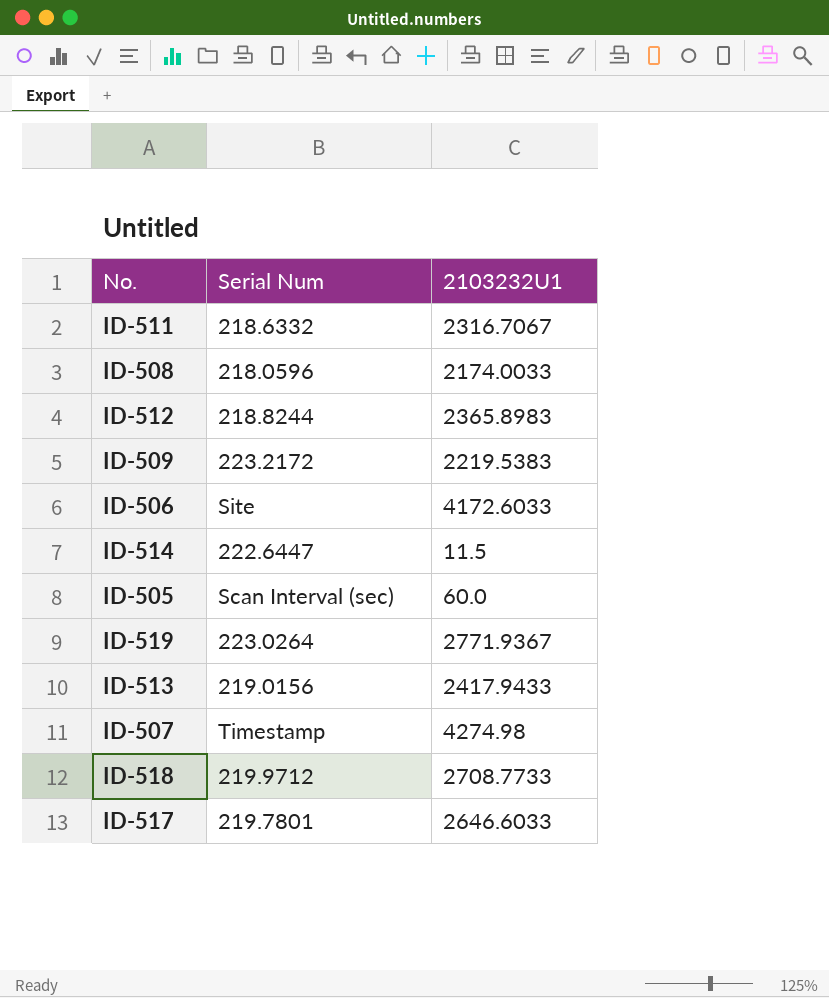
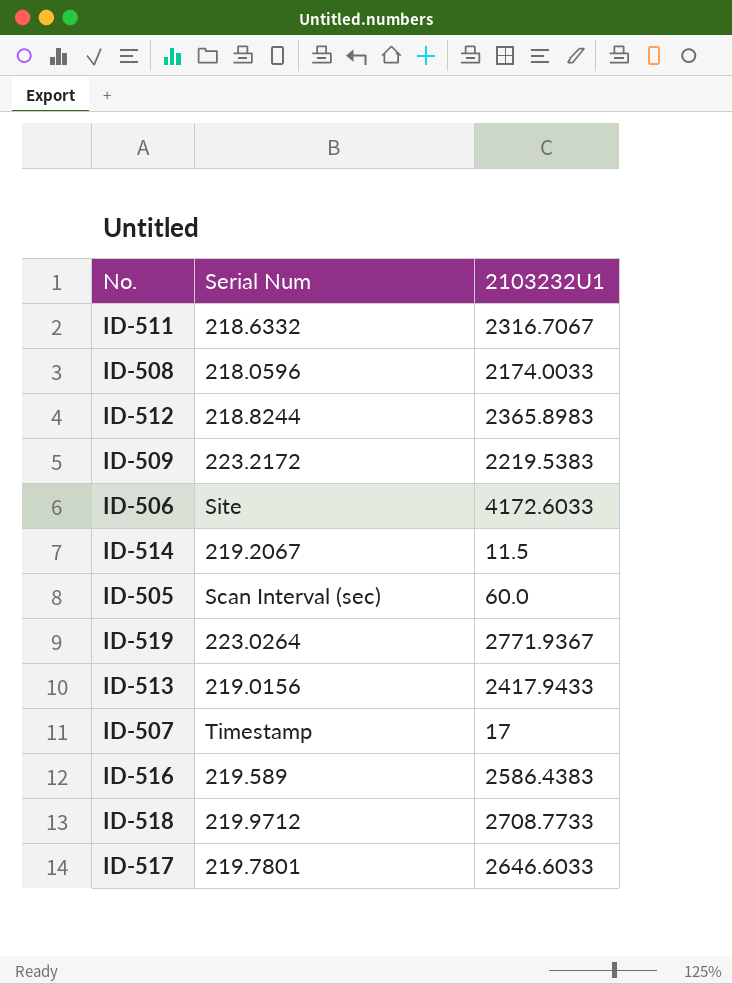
ID-514 | Serial Num: 222.6447 -> 219.2067
ID-507 | 2103232U1: 4274.98 -> 17
row ID-516: none -> 219.589 | 2586.4383

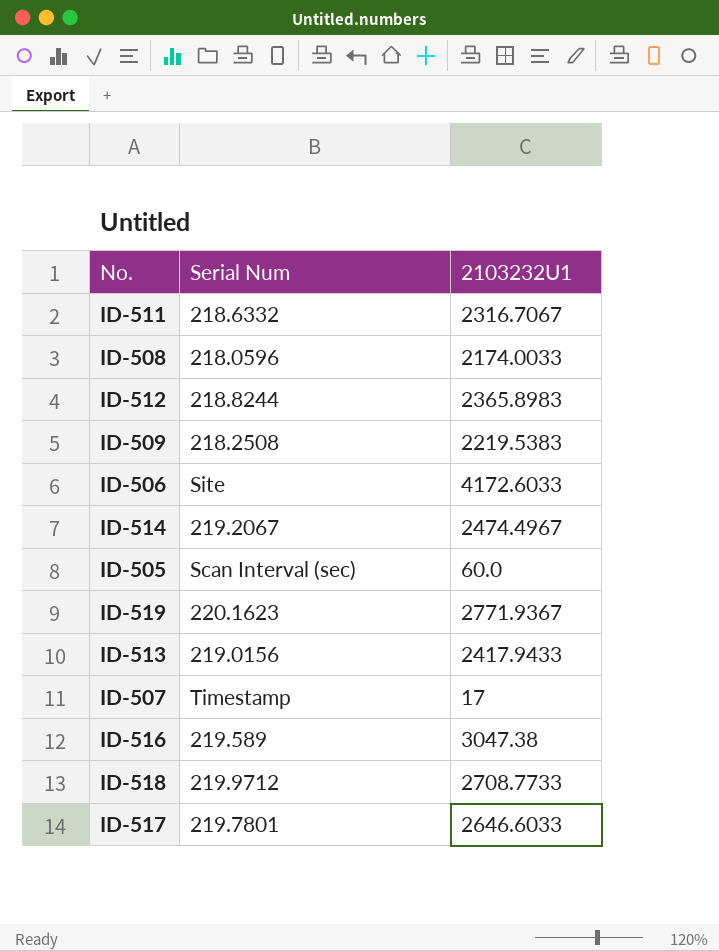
ID-509 | Serial Num: 223.2172 -> 218.2508
ID-514 | 2103232U1: 11.5 -> 2474.4967
ID-519 | Serial Num: 223.0264 -> 220.1623
ID-516 | 2103232U1: 2586.4383 -> 3047.38

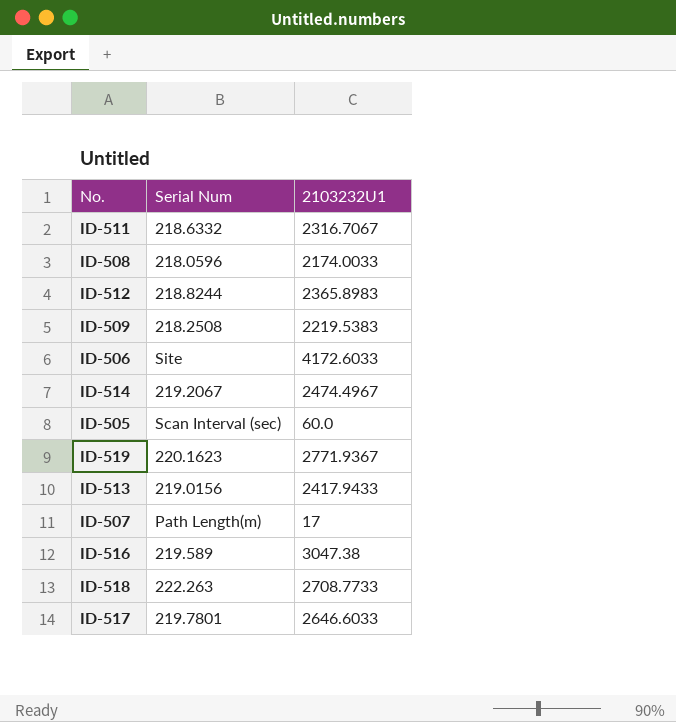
ID-507 | Serial Num: Timestamp -> Path Length(m)
ID-518 | Serial Num: 219.9712 -> 222.263

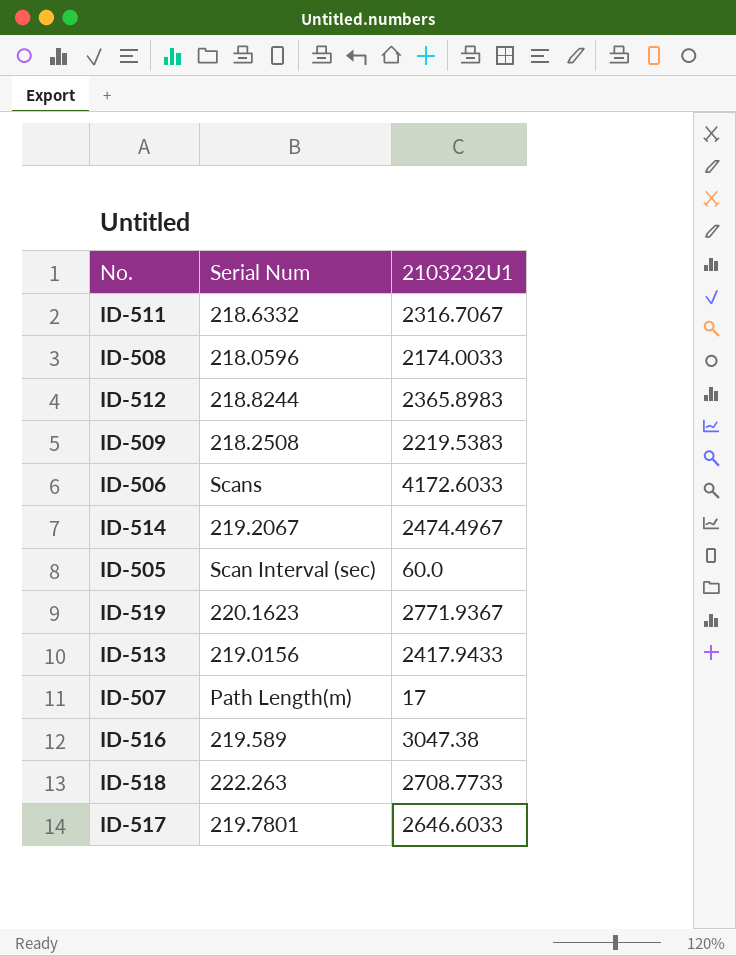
ID-506 | Serial Num: Site -> Scans

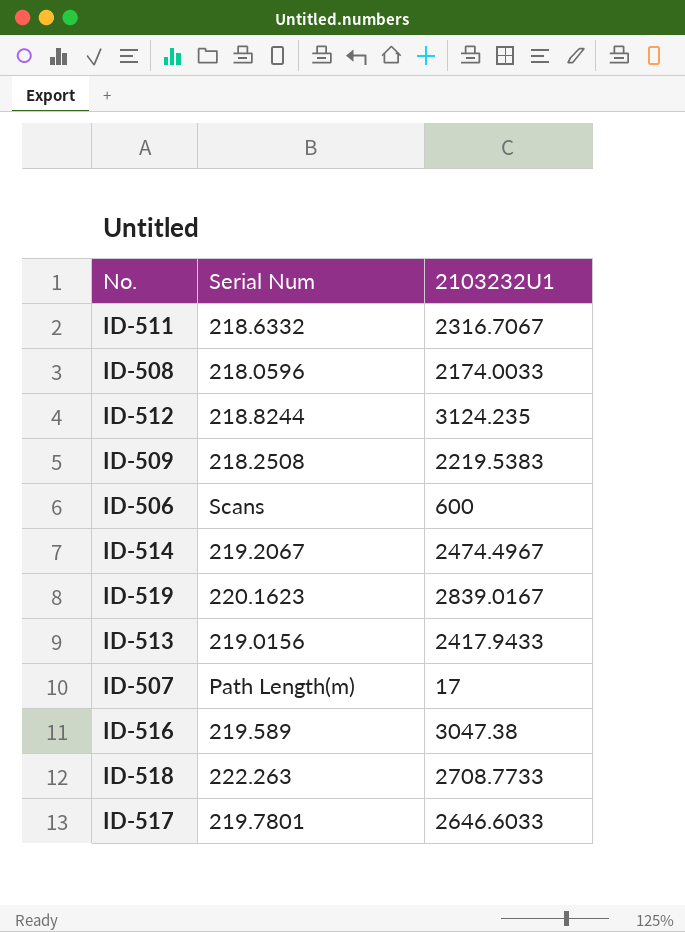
row ID-505: Scan Interval (sec) | 60.0 -> none
ID-512 | 2103232U1: 2365.8983 -> 3124.235
ID-506 | 2103232U1: 4172.6033 -> 600
ID-519 | 2103232U1: 2771.9367 -> 2839.0167

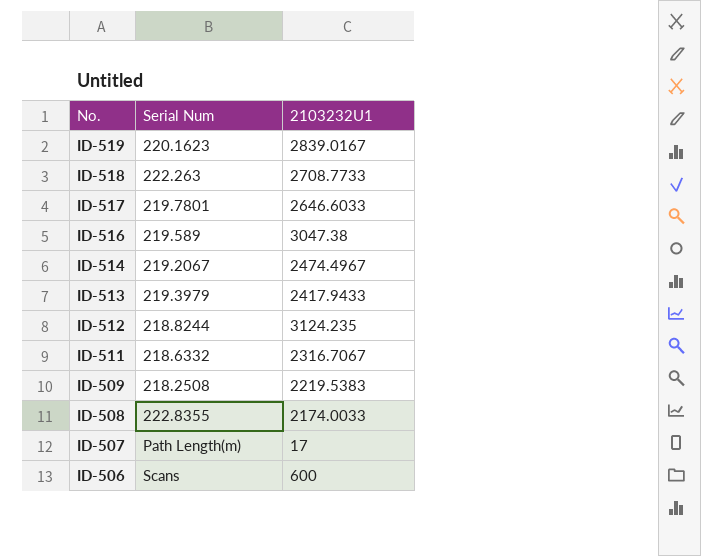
row order: none -> No. descending
ID-513 | Serial Num: 219.0156 -> 219.3979
ID-508 | Serial Num: 218.0596 -> 222.8355

